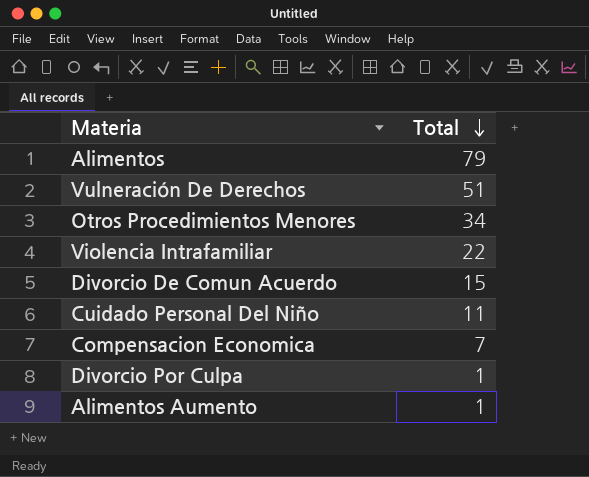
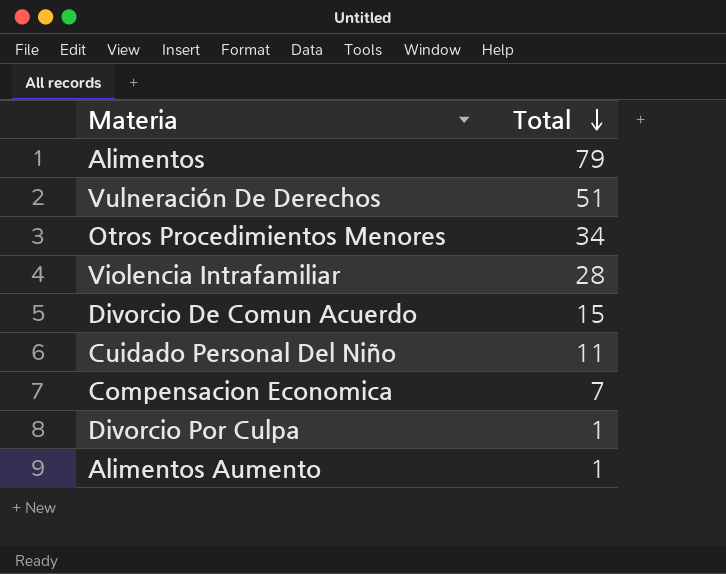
Violencia Intrafamiliar | Total: 22 -> 28

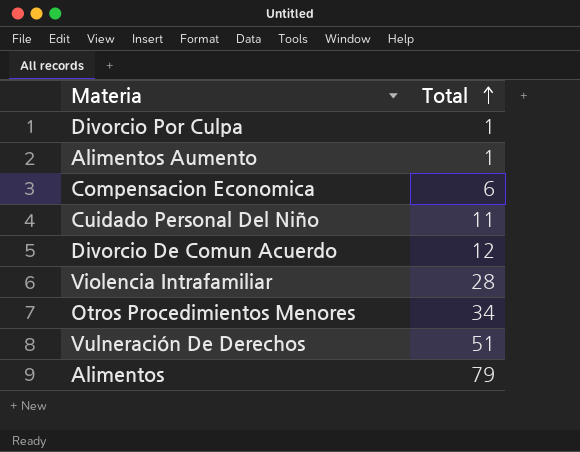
row order: Total descending -> Total ascending
Compensacion Economica | Total: 7 -> 6
Divorcio De Comun Acuerdo | Total: 15 -> 12

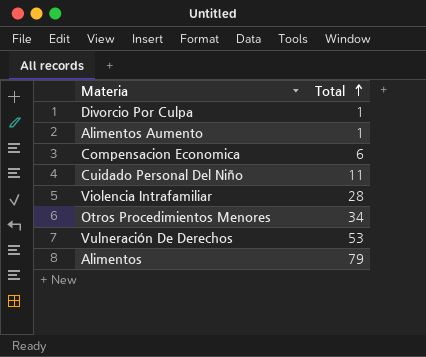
row Divorcio De Comun Acuerdo: 12 -> none
Vulneración De Derechos | Total: 51 -> 53

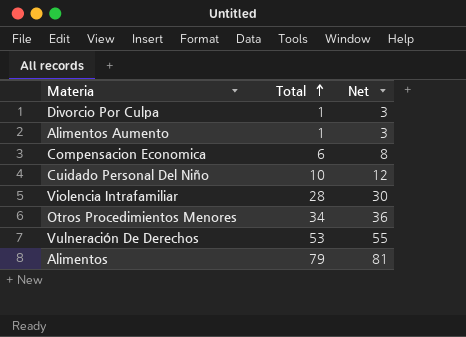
column Net | formula: none -> [Total] + 2
Cuidado Personal Del Niño | Total: 11 -> 10

